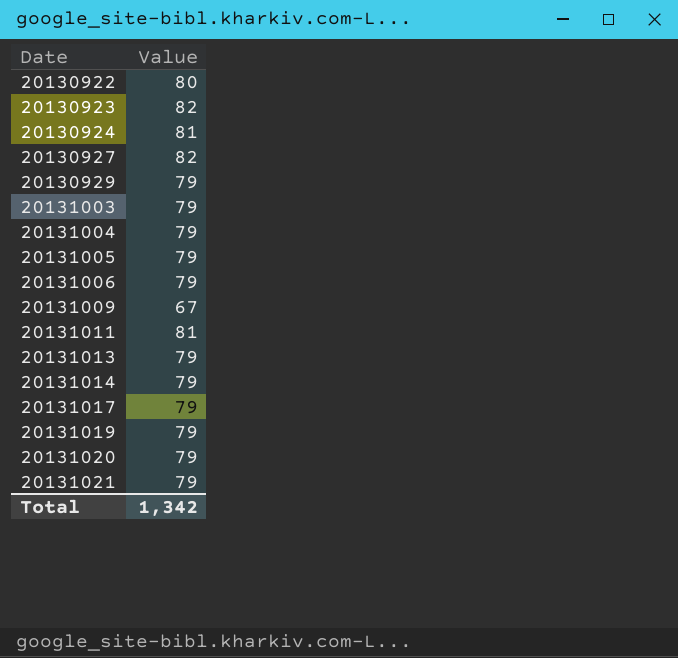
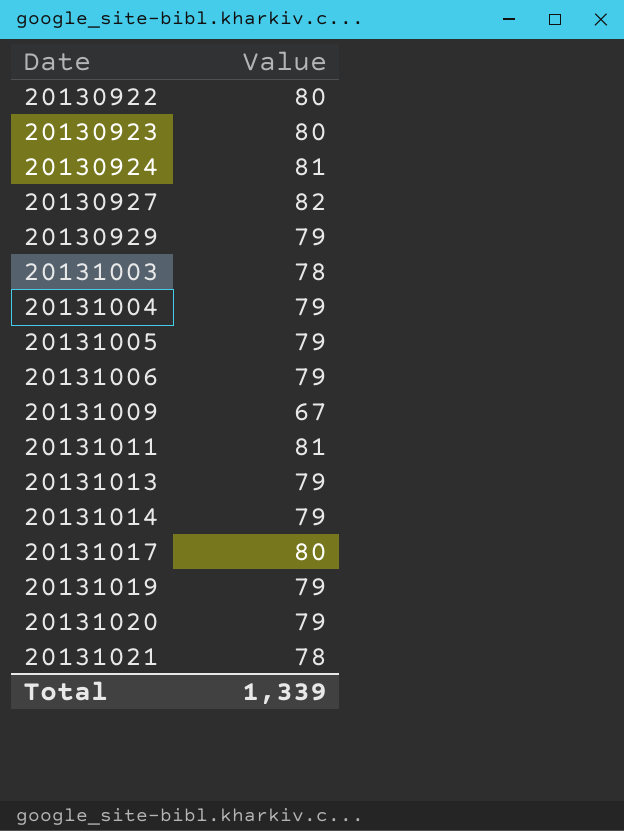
20130923 | Value: 82 -> 80
20131003 | Value: 79 -> 78
20131017 | Value: 79 -> 80
20131021 | Value: 79 -> 78
Total | Value: 1,342 -> 1,339

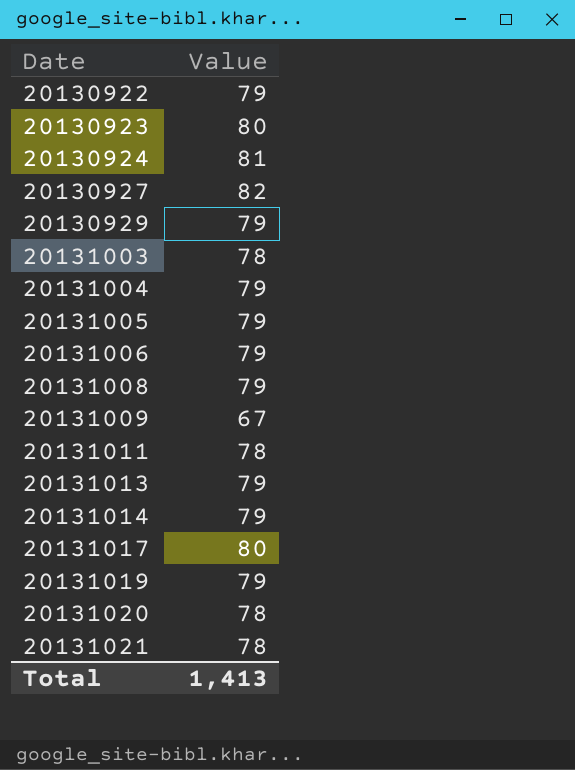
20130922 | Value: 80 -> 79
row 20131008: none -> 79
20131011 | Value: 81 -> 78
20131020 | Value: 79 -> 78
Total | Value: 1,339 -> 1,413

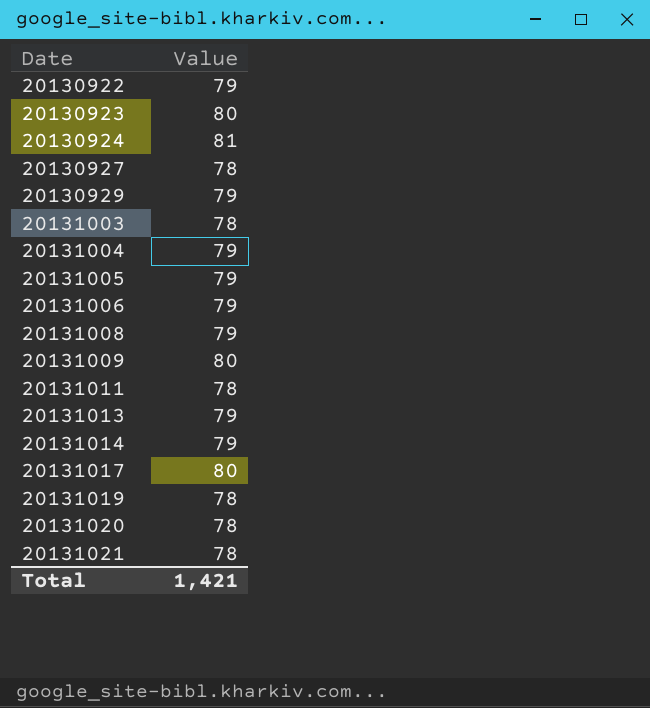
20130927 | Value: 82 -> 78
20131009 | Value: 67 -> 80
20131019 | Value: 79 -> 78
Total | Value: 1,413 -> 1,421

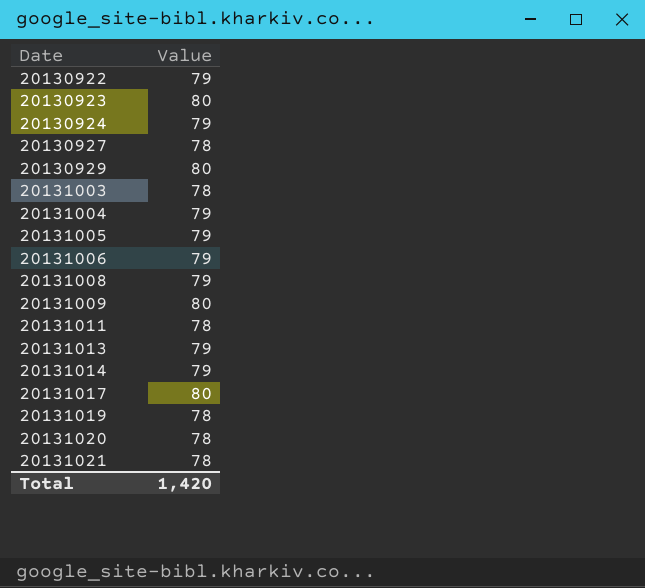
20130924 | Value: 81 -> 79
20130929 | Value: 79 -> 80
Total | Value: 1,421 -> 1,420

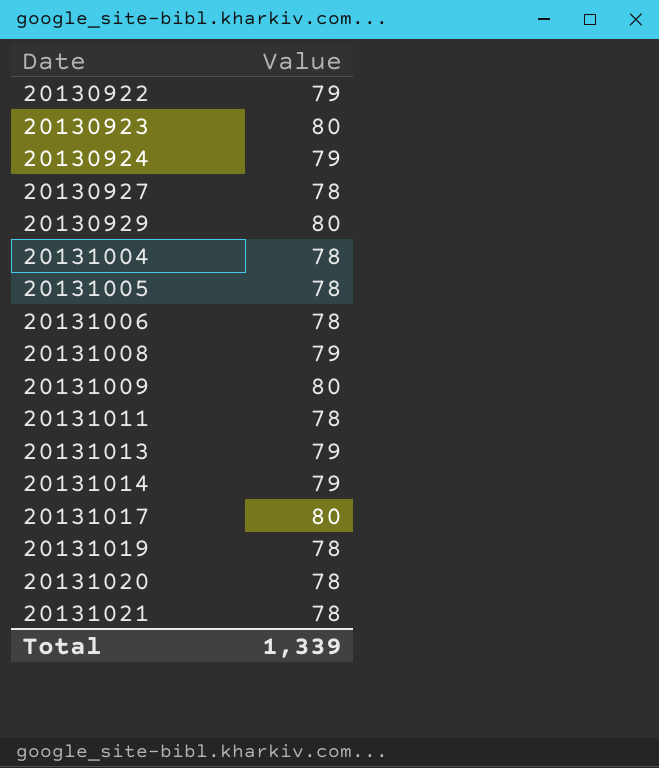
row 20131003: 78 -> none
20131004 | Value: 79 -> 78
20131005 | Value: 79 -> 78
20131006 | Value: 79 -> 78
Total | Value: 1,420 -> 1,339

